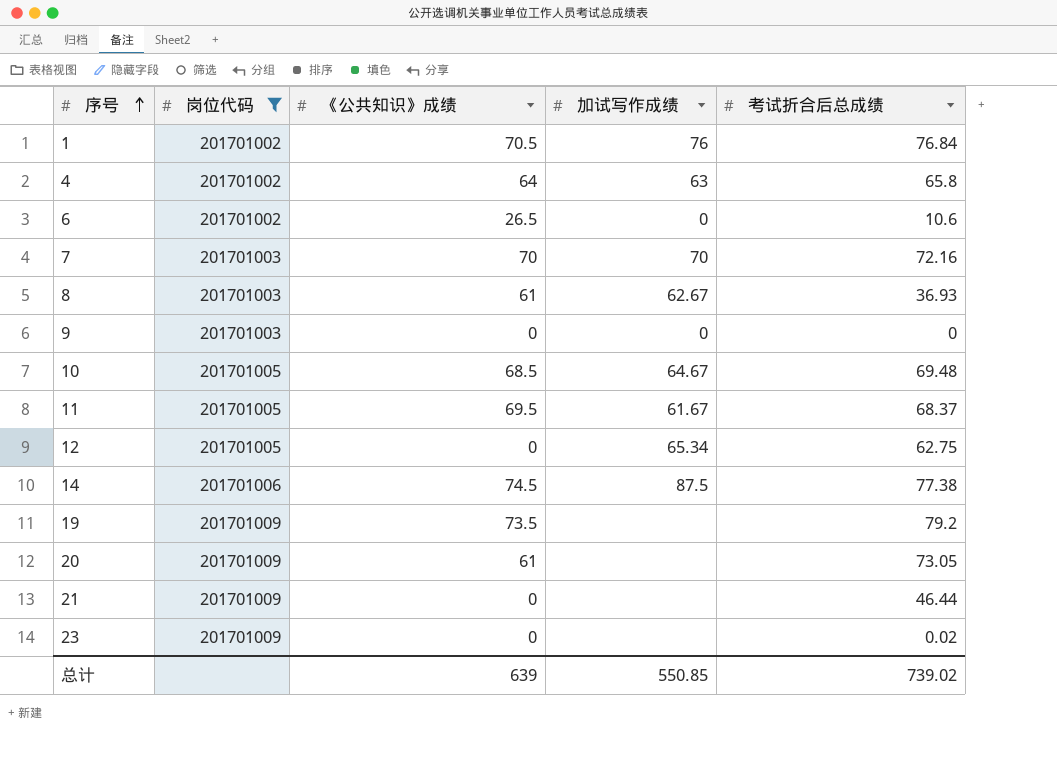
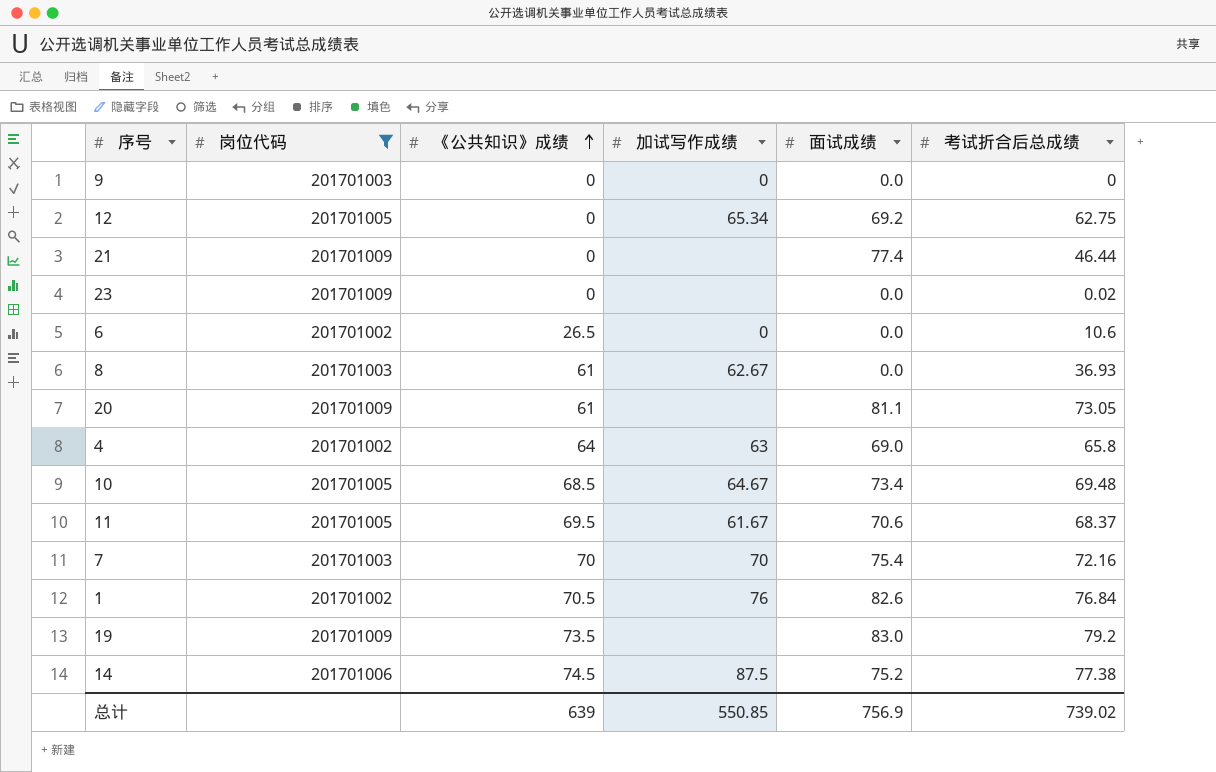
row order: 序号 ascending -> 《公共知识》成绩 ascending
column 面试成绩 | position: none -> 5

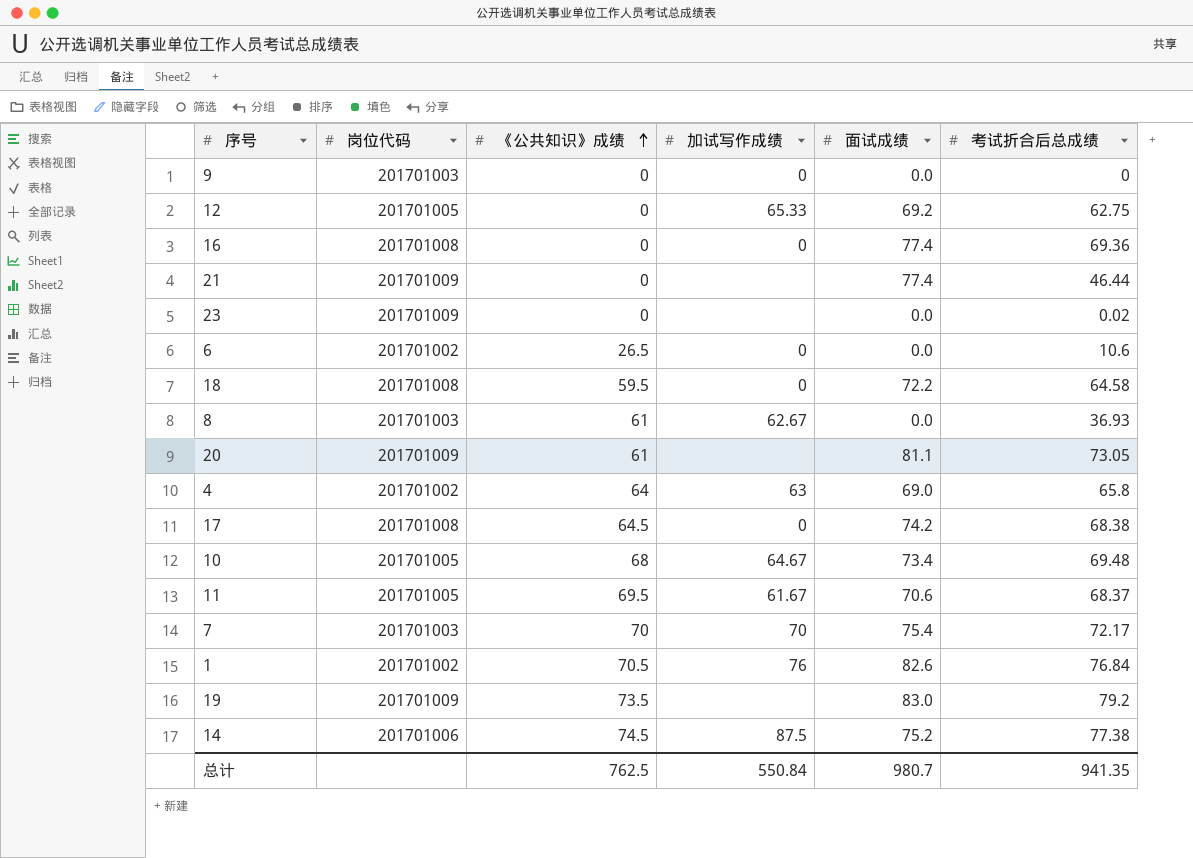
filter: 岗位代码 != 201701008 -> none
12 | 加试写作成绩: 65.34 -> 65.33
10 | 《公共知识》成绩: 68.5 -> 68
7 | 考试折合后总成绩: 72.16 -> 72.17
总计 | 《公共知识》成绩: 639 -> 762.5
总计 | 加试写作成绩: 550.85 -> 550.84
总计 | 面试成绩: 756.9 -> 980.7
总计 | 考试折合后总成绩: 739.02 -> 941.35

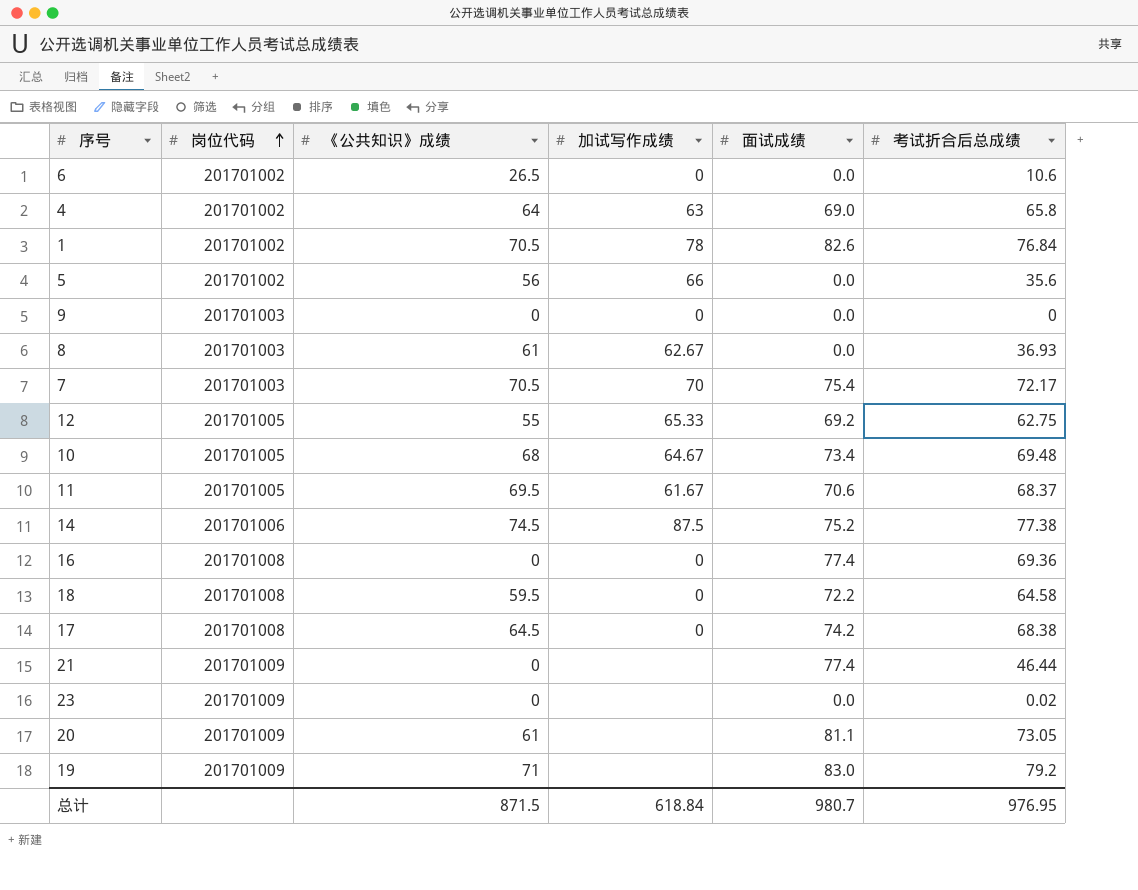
row order: 《公共知识》成绩 ascending -> 岗位代码 ascending
1 | 加试写作成绩: 76 -> 78
row 5: none -> 201701002 | 56 | 66 | 0.0 | 35.6
7 | 《公共知识》成绩: 70 -> 70.5
12 | 《公共知识》成绩: 0 -> 55
19 | 《公共知识》成绩: 73.5 -> 71
总计 | 《公共知识》成绩: 762.5 -> 871.5
总计 | 加试写作成绩: 550.84 -> 618.84
总计 | 考试折合后总成绩: 941.35 -> 976.95

